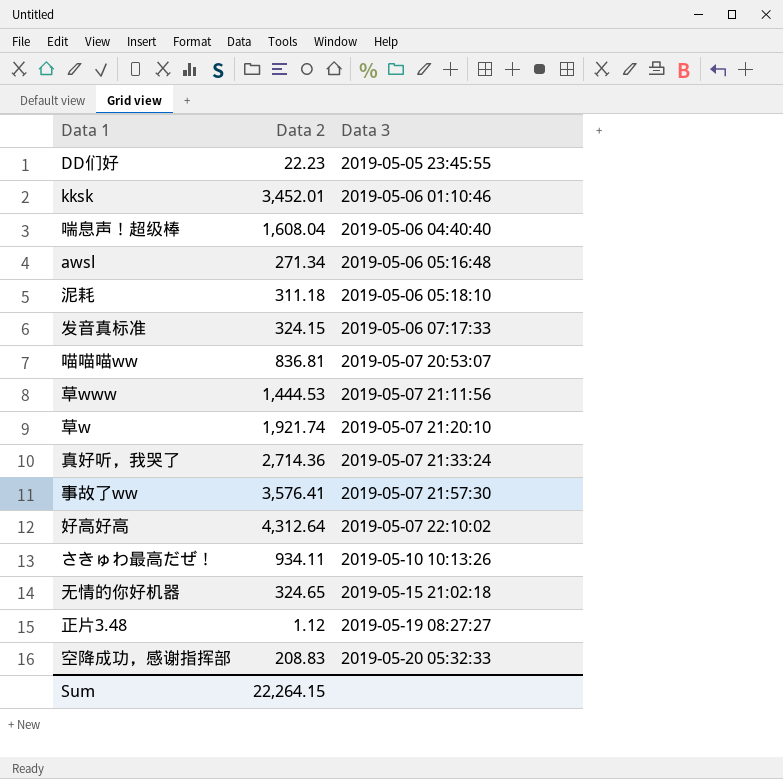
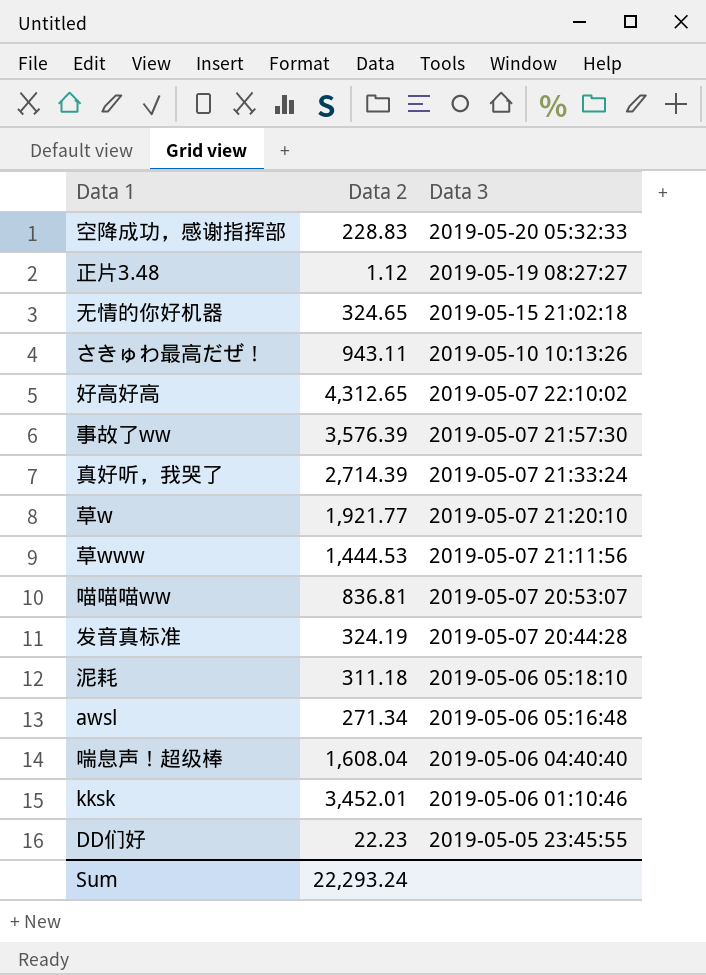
row order: Data 3 ascending -> Data 3 descending
空降成功，感谢指挥部 | Data 2: 208.83 -> 228.83
さきゅわ最高だぜ！ | Data 2: 934.11 -> 943.11
好高好高 | Data 2: 4,312.64 -> 4,312.65
事故了ww | Data 2: 3,576.41 -> 3,576.39
真好听，我哭了 | Data 2: 2,714.36 -> 2,714.39
草w | Data 2: 1,921.74 -> 1,921.77
发音真标准 | Data 2: 324.15 -> 324.19
发音真标准 | Data 3: 2019-05-06 07:17:33 -> 2019-05-07 20:44:28
Sum | Data 2: 22,264.15 -> 22,293.24

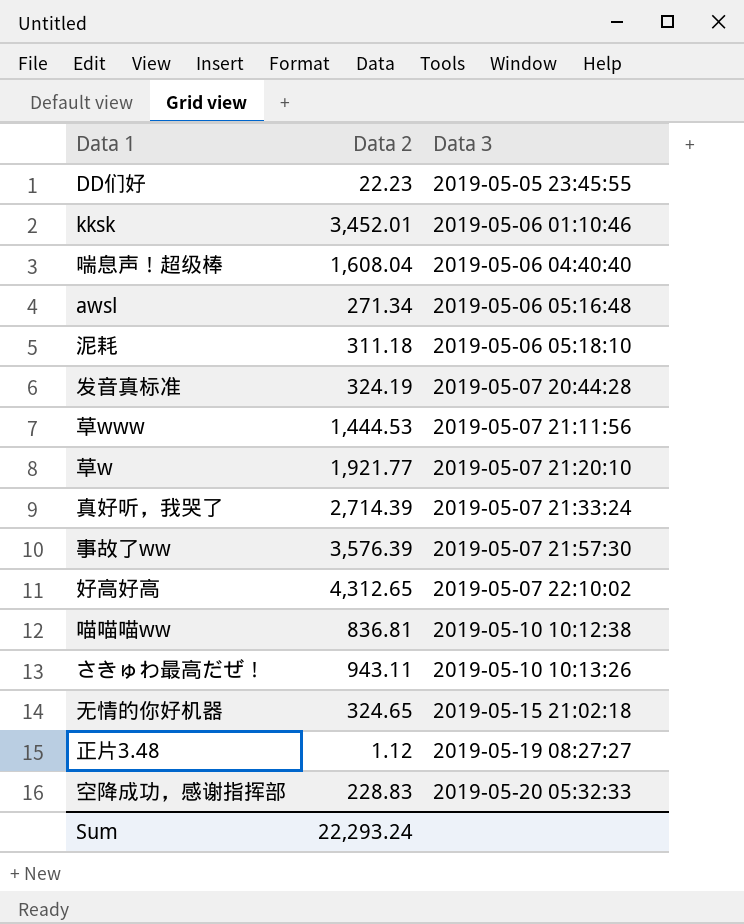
row order: Data 3 descending -> Data 3 ascending
喵喵喵ww | Data 3: 2019-05-07 20:53:07 -> 2019-05-10 10:12:38

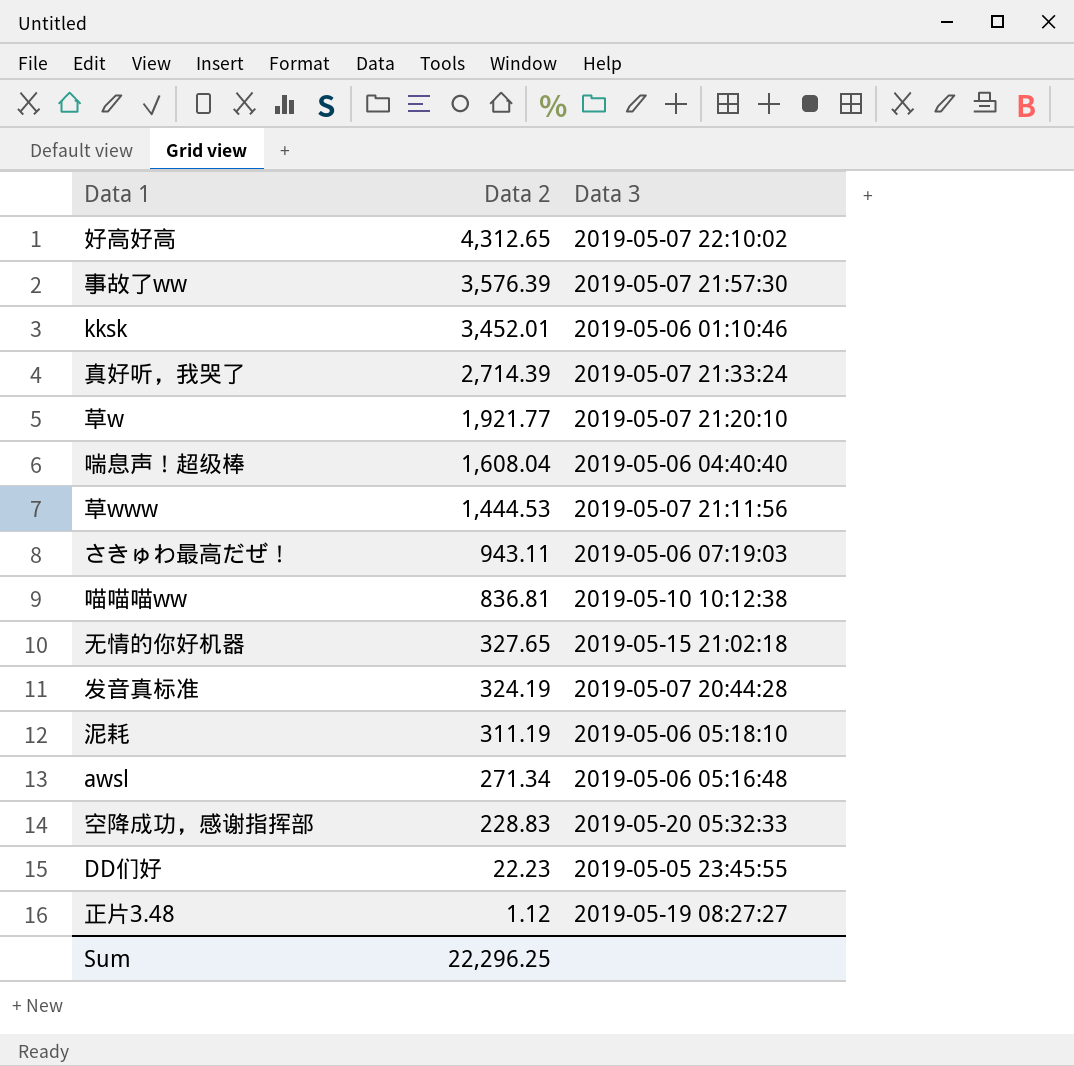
row order: Data 3 ascending -> Data 2 descending
さきゅわ最高だぜ！ | Data 3: 2019-05-10 10:13:26 -> 2019-05-06 07:19:03
无情的你好机器 | Data 2: 324.65 -> 327.65
泥耗 | Data 2: 311.18 -> 311.19
Sum | Data 2: 22,293.24 -> 22,296.25

